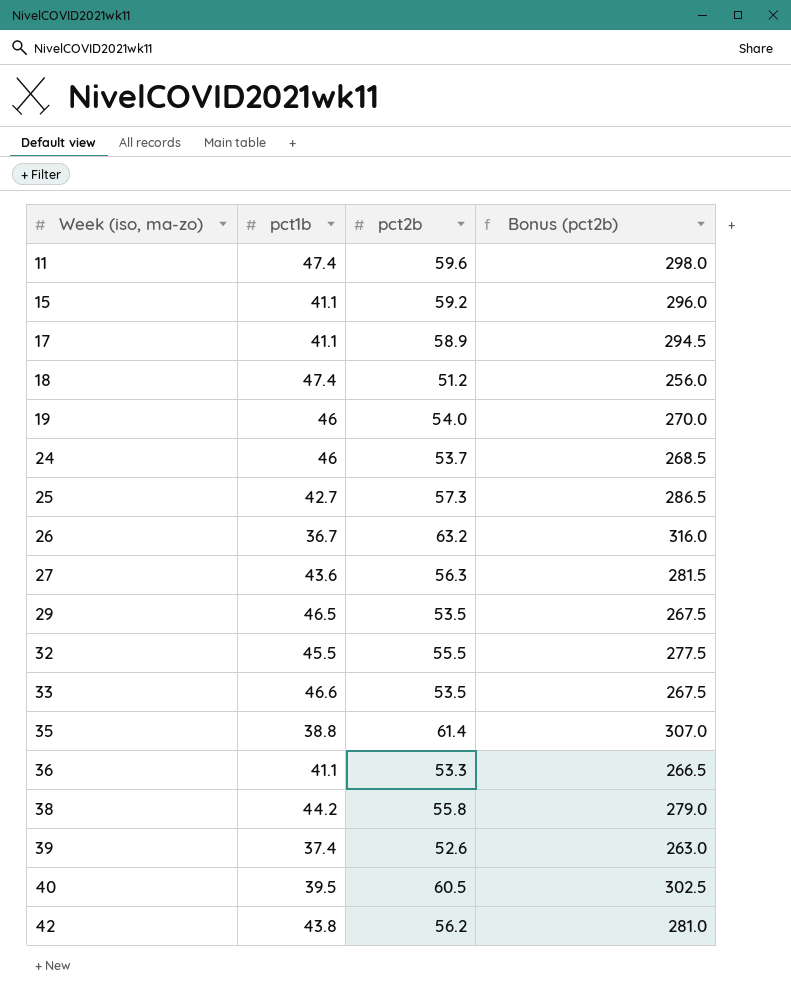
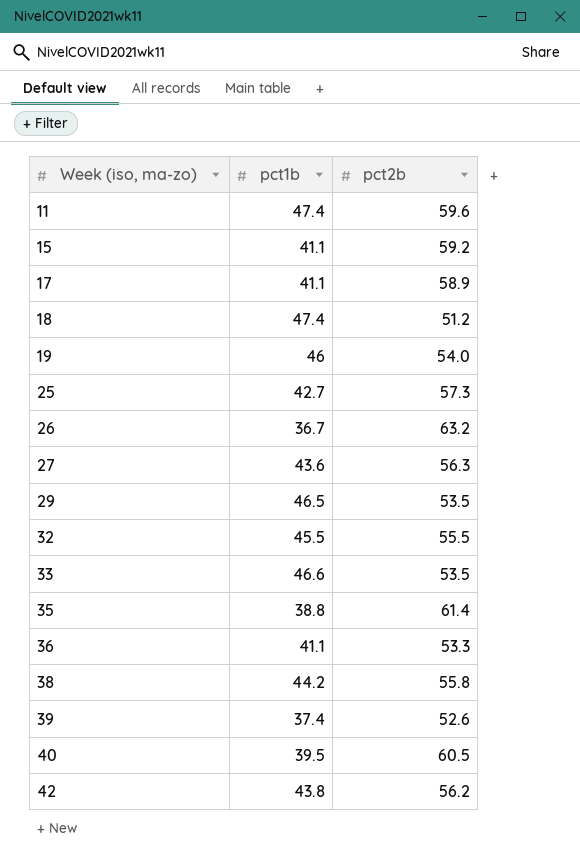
column Bonus (pct2b) | formula: [pct2b] * 5 -> none
row 24: 46 | 53.7 | 268.5 -> none

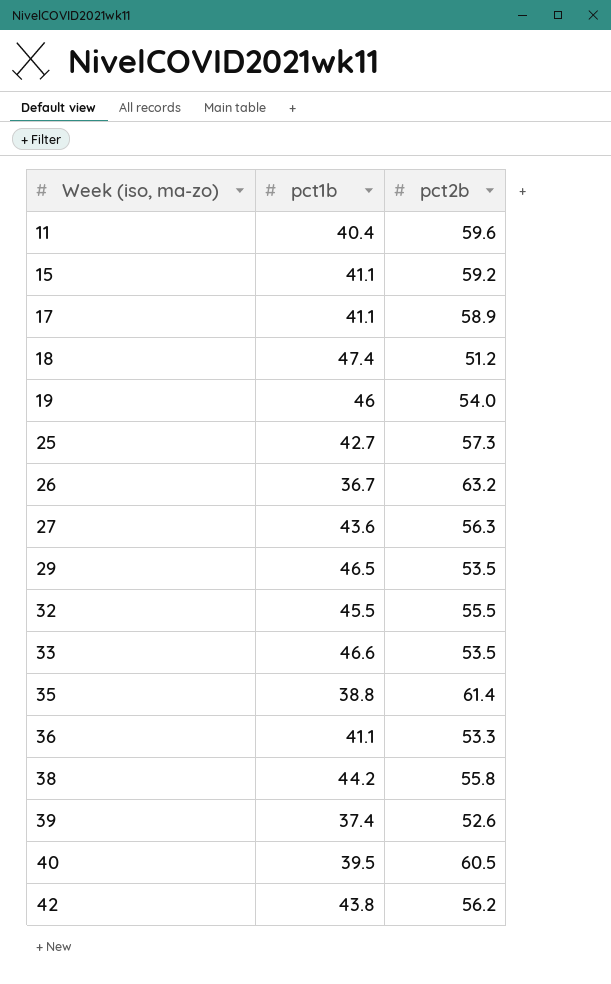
11 | pct1b: 47.4 -> 40.4

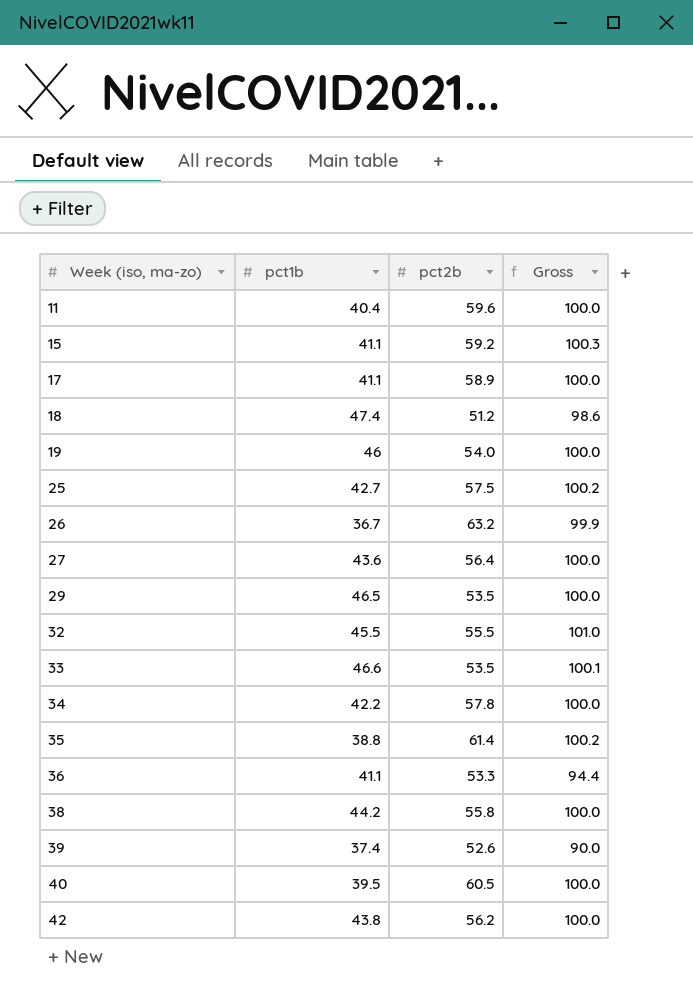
column Gross | formula: none -> [pct1b] + [pct2b]
25 | pct2b: 57.3 -> 57.5
27 | pct2b: 56.3 -> 56.4
row 34: none -> 42.2 | 57.8 | 100.0

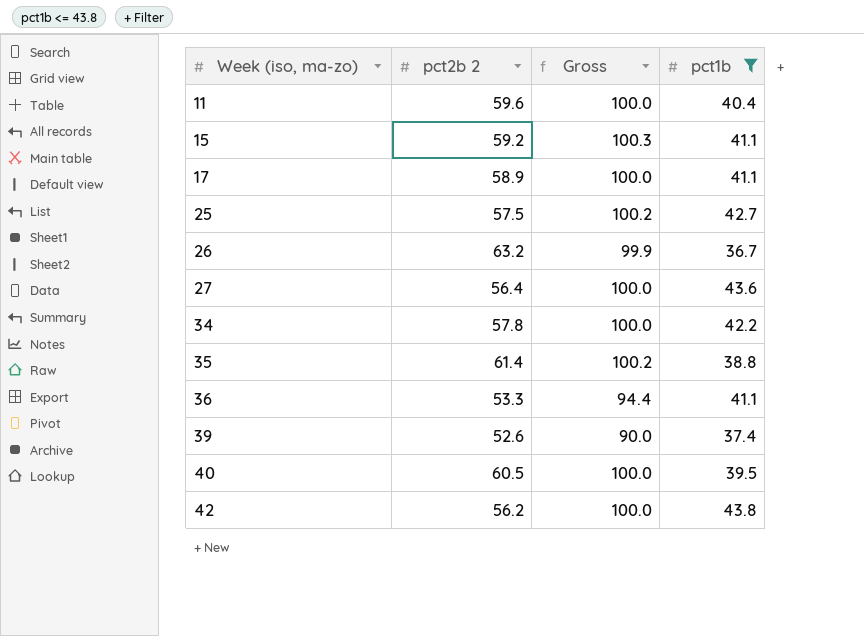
filter: none -> pct1b <= 43.8
column name: pct2b -> pct2b 2
column pct1b | position: 2 -> 4

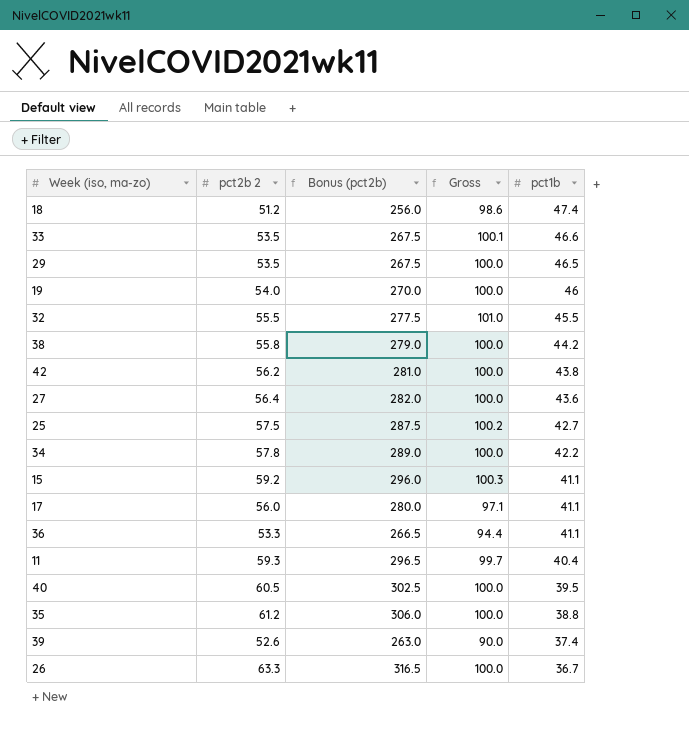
filter: pct1b <= 43.8 -> none
row order: Week (iso, ma-zo) ascending -> pct1b descending
column Bonus (pct2b) | formula: none -> [pct2b 2] * 5
17 | pct2b 2: 58.9 -> 56.0
17 | Gross: 100.0 -> 97.1
11 | pct2b 2: 59.6 -> 59.3
11 | Gross: 100.0 -> 99.7
35 | pct2b 2: 61.4 -> 61.2
35 | Gross: 100.2 -> 100.0
26 | pct2b 2: 63.2 -> 63.3
26 | Gross: 99.9 -> 100.0

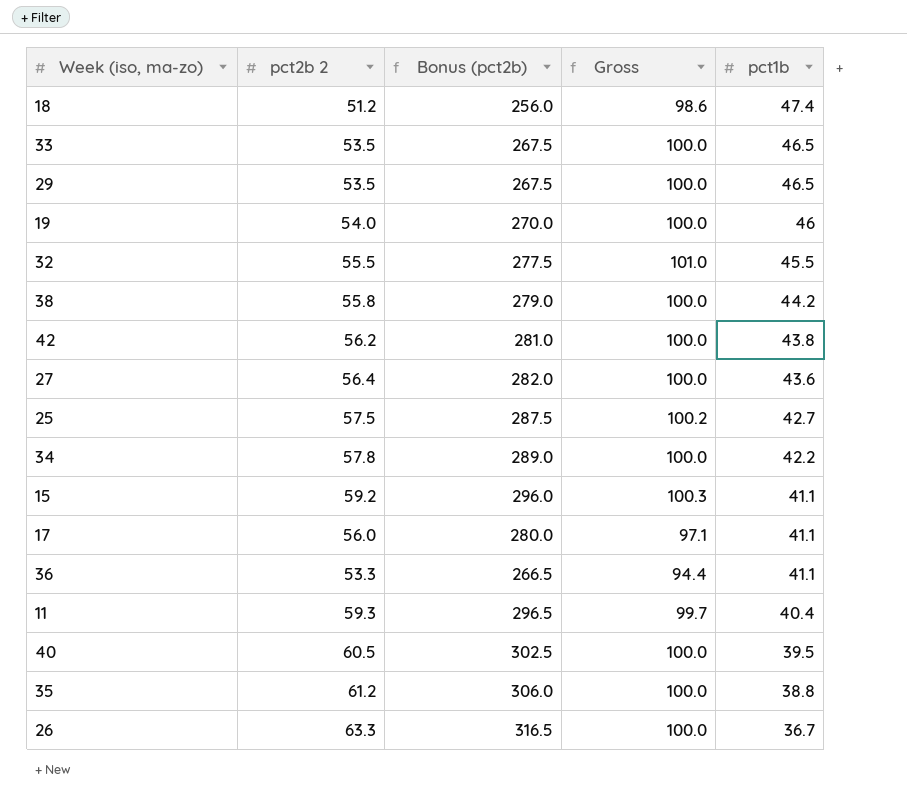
row 39: 52.6 | 263.0 | 90.0 | 37.4 -> none
33 | Gross: 100.1 -> 100.0
33 | pct1b: 46.6 -> 46.5

